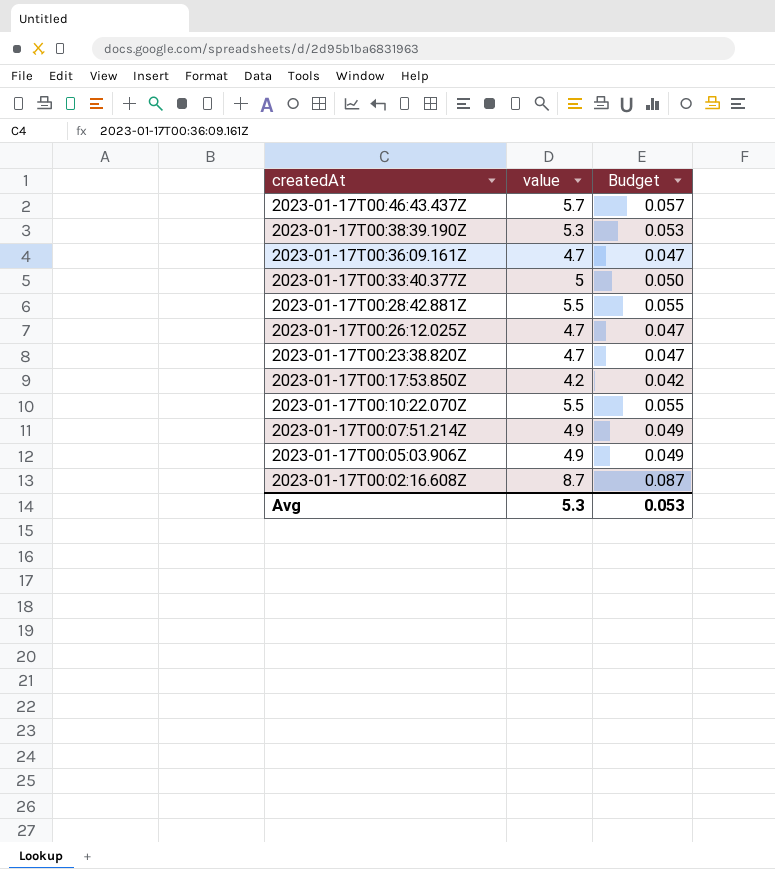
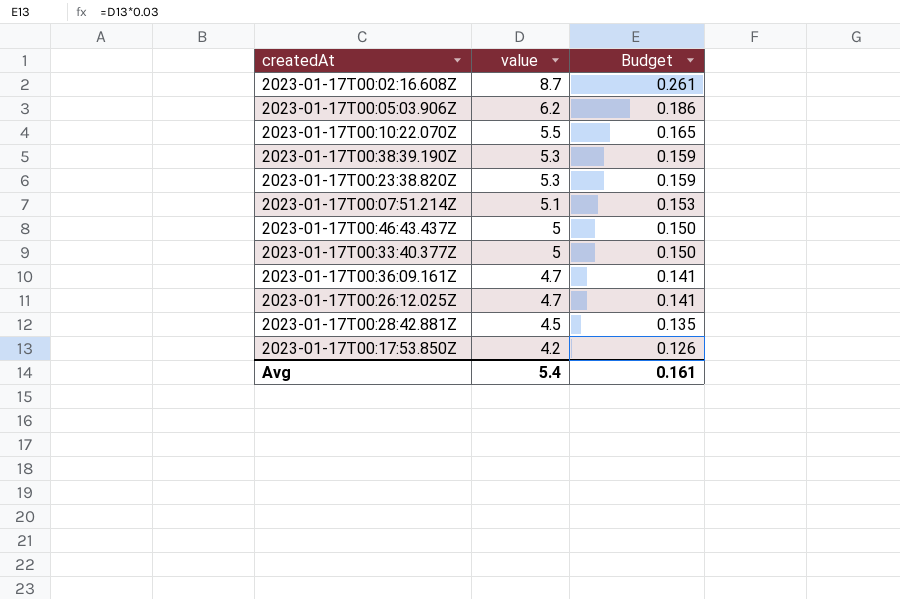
row order: createdAt descending -> value descending
column Budget | formula: [value] * 0.01 -> [value] * 0.03
2023-01-17T00:05:03.906Z | value: 4.9 -> 6.2
2023-01-17T00:23:38.820Z | value: 4.7 -> 5.3
2023-01-17T00:07:51.214Z | value: 4.9 -> 5.1
2023-01-17T00:46:43.437Z | value: 5.7 -> 5
2023-01-17T00:28:42.881Z | value: 5.5 -> 4.5
Avg | value: 5.3 -> 5.4
Avg | Budget: 0.053 -> 0.161

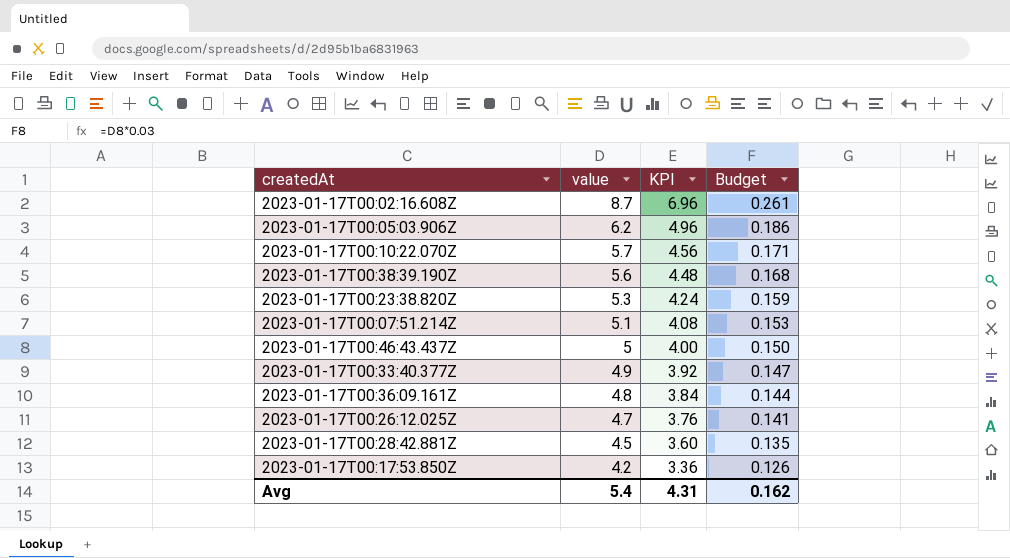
column KPI | formula: none -> [value] * 0.8
2023-01-17T00:10:22.070Z | value: 5.5 -> 5.7
2023-01-17T00:10:22.070Z | Budget: 0.165 -> 0.171
2023-01-17T00:38:39.190Z | value: 5.3 -> 5.6
2023-01-17T00:38:39.190Z | Budget: 0.159 -> 0.168
2023-01-17T00:33:40.377Z | value: 5 -> 4.9
2023-01-17T00:33:40.377Z | Budget: 0.150 -> 0.147
2023-01-17T00:36:09.161Z | value: 4.7 -> 4.8
2023-01-17T00:36:09.161Z | Budget: 0.141 -> 0.144
Avg | Budget: 0.161 -> 0.162

